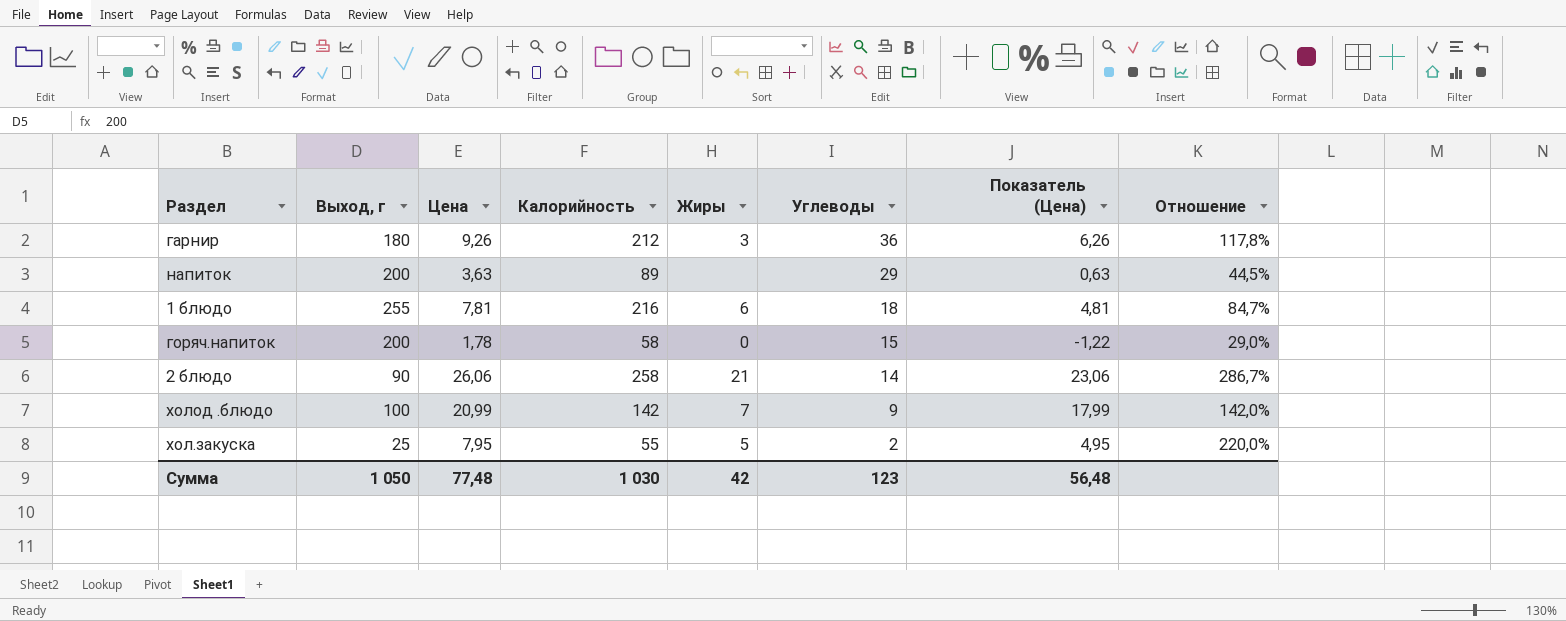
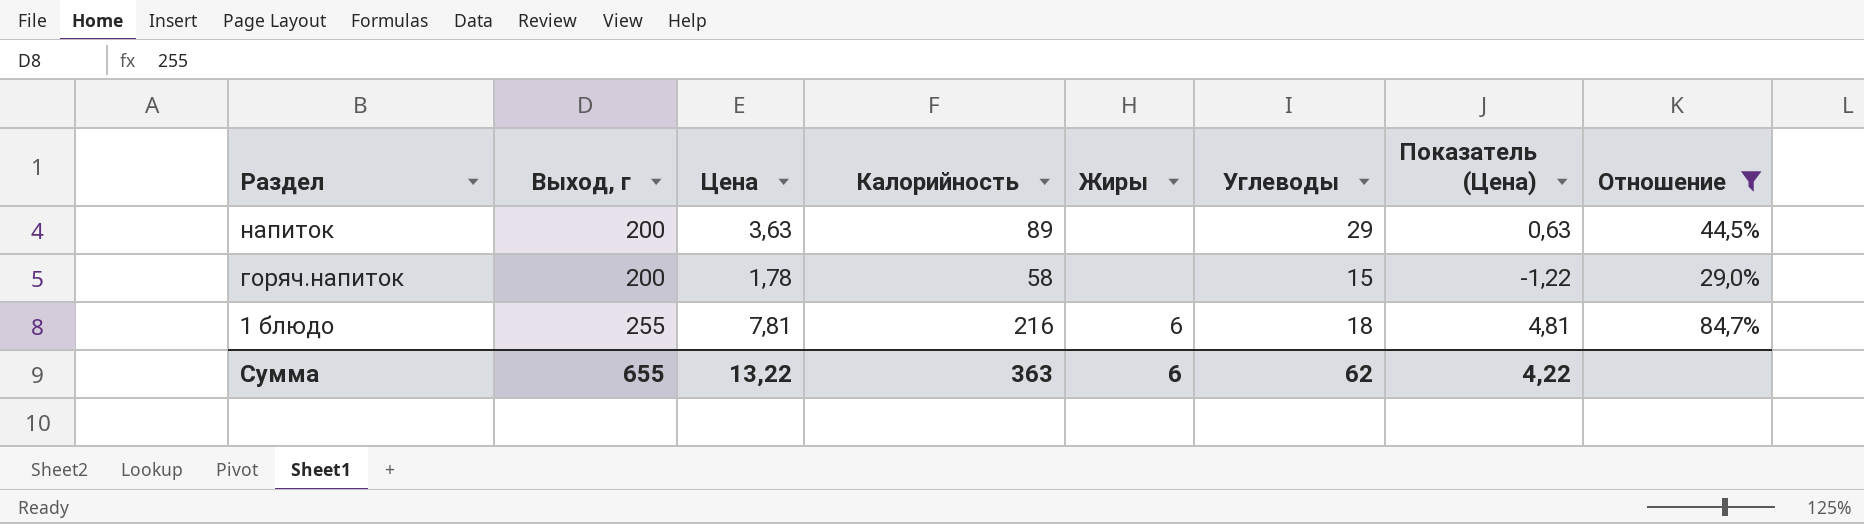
filter: none -> Отношение <= 84,7%
row order: Углеводы descending -> Раздел descending
горяч.напиток | Жиры: 0 -> none
Сумма | Выход, г: 1 050 -> 655
Сумма | Цена: 77,48 -> 13,22
Сумма | Калорийность: 1 030 -> 363
Сумма | Жиры: 42 -> 6
Сумма | Углеводы: 123 -> 62
Сумма | Показатель (Цена): 56,48 -> 4,22

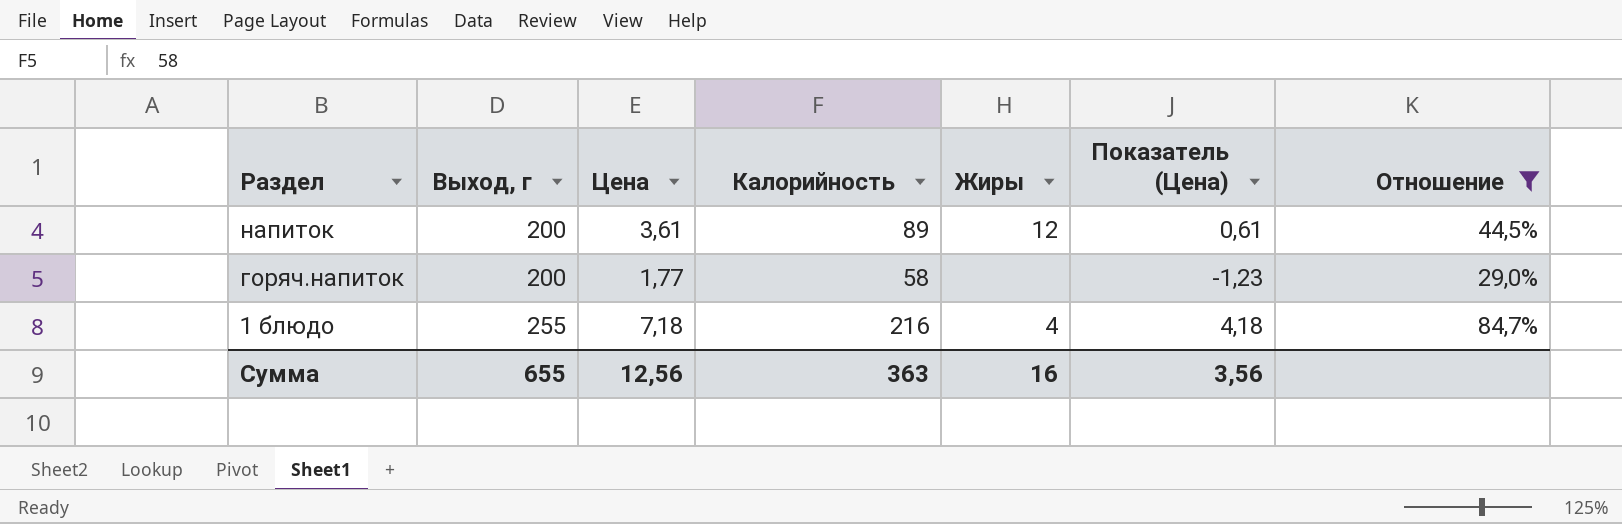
column Углеводы | position: 6 -> none
напиток | Цена: 3,63 -> 3,61
напиток | Жиры: none -> 12
напиток | Показатель (Цена): 0,63 -> 0,61
горяч.напиток | Цена: 1,78 -> 1,77
горяч.напиток | Показатель (Цена): -1,22 -> -1,23
1 блюдо | Цена: 7,81 -> 7,18
1 блюдо | Жиры: 6 -> 4
1 блюдо | Показатель (Цена): 4,81 -> 4,18
Сумма | Цена: 13,22 -> 12,56
Сумма | Жиры: 6 -> 16
Сумма | Показатель (Цена): 4,22 -> 3,56

